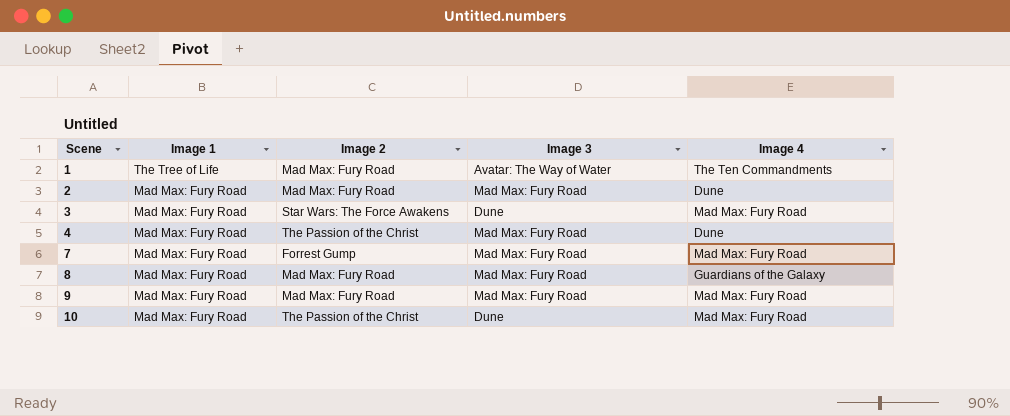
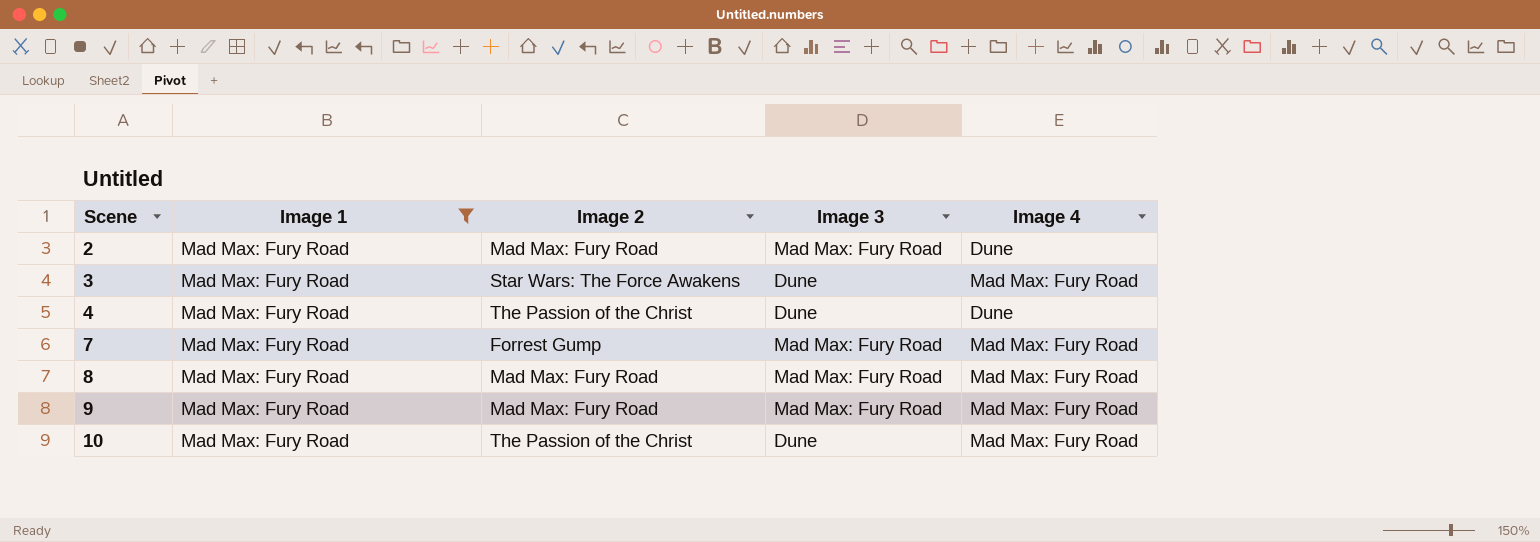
filter: none -> Image 1 = Mad Max: Fury Road
4 | Image 3: Mad Max: Fury Road -> Dune
8 | Image 4: Guardians of the Galaxy -> Mad Max: Fury Road

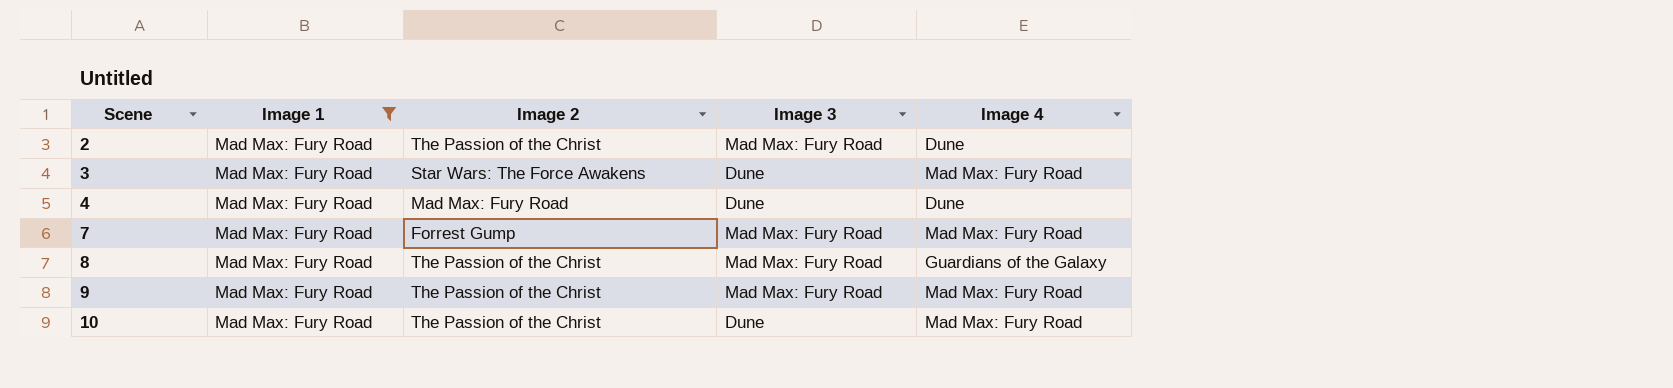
2 | Image 2: Mad Max: Fury Road -> The Passion of the Christ
4 | Image 2: The Passion of the Christ -> Mad Max: Fury Road
8 | Image 2: Mad Max: Fury Road -> The Passion of the Christ
8 | Image 4: Mad Max: Fury Road -> Guardians of the Galaxy
9 | Image 2: Mad Max: Fury Road -> The Passion of the Christ

